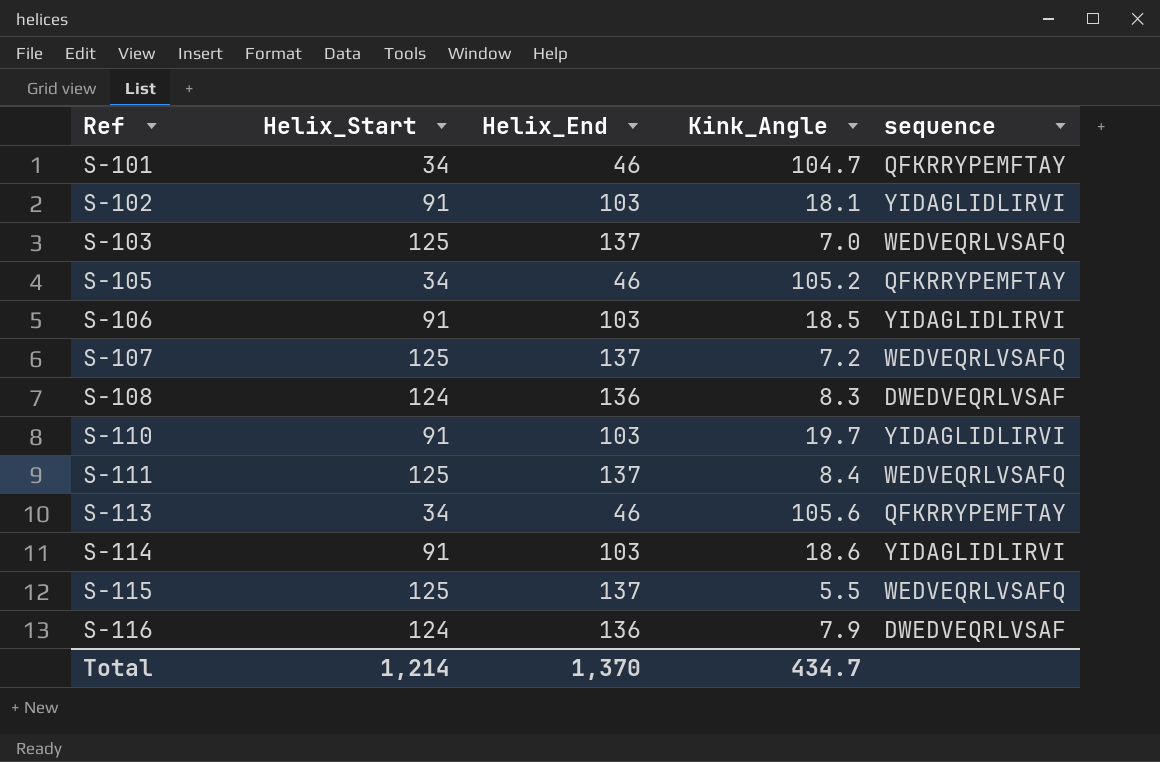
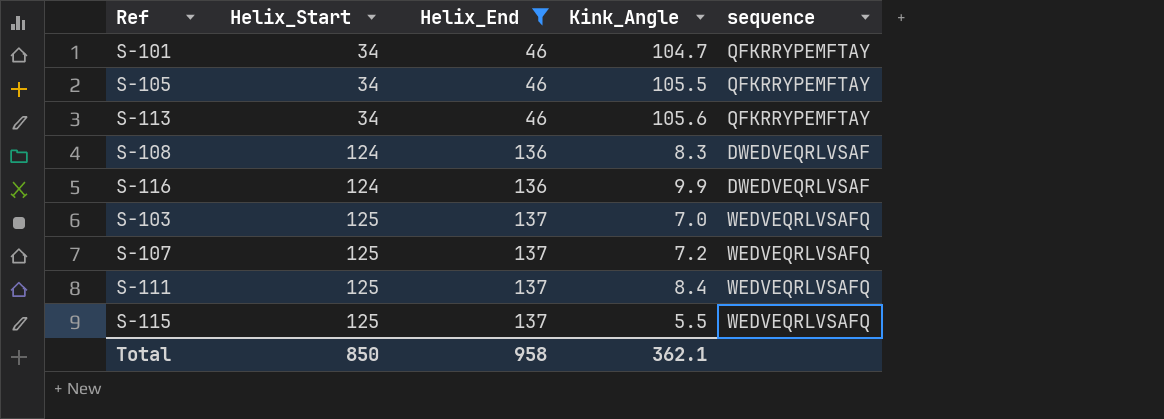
filter: none -> Helix_End != 103
row order: Ref ascending -> Helix_Start ascending
S-105 | Kink_Angle: 105.2 -> 105.5
S-116 | Kink_Angle: 7.9 -> 9.9
Total | Helix_Start: 1,214 -> 850
Total | Helix_End: 1,370 -> 958
Total | Kink_Angle: 434.7 -> 362.1

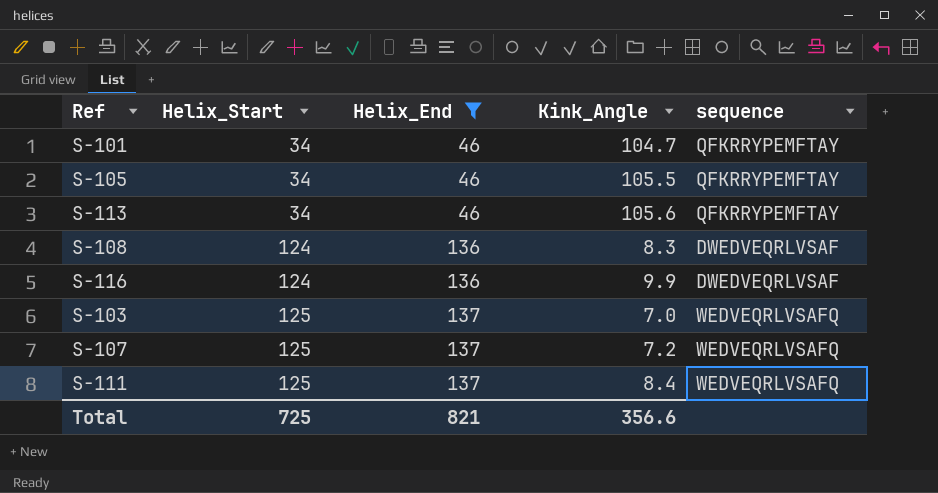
row S-115: 125 | 137 | 5.5 | WEDVEQRLVSAFQ -> none
Total | Helix_Start: 850 -> 725
Total | Helix_End: 958 -> 821
Total | Kink_Angle: 362.1 -> 356.6

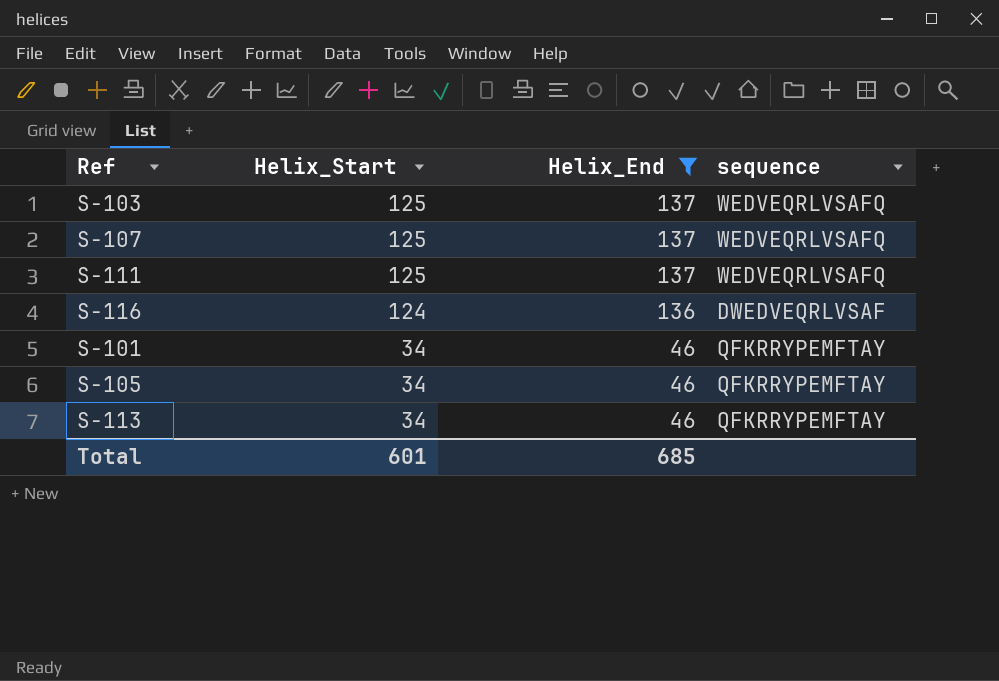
row order: Helix_Start ascending -> Helix_Start descending
column Kink_Angle | position: 4 -> none
row S-108: 124 | 136 | 8.3 | DWEDVEQRLVSAF -> none
Total | Helix_Start: 725 -> 601
Total | Helix_End: 821 -> 685

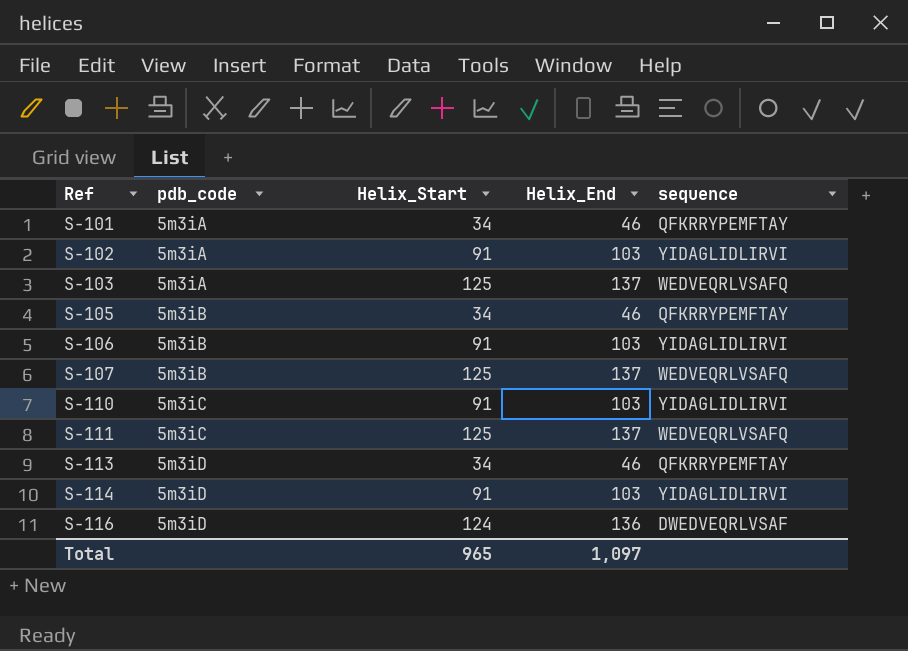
filter: Helix_End != 103 -> none
row order: Helix_Start descending -> Ref ascending
column pdb_code | position: none -> 2
Total | Helix_Start: 601 -> 965
Total | Helix_End: 685 -> 1,097

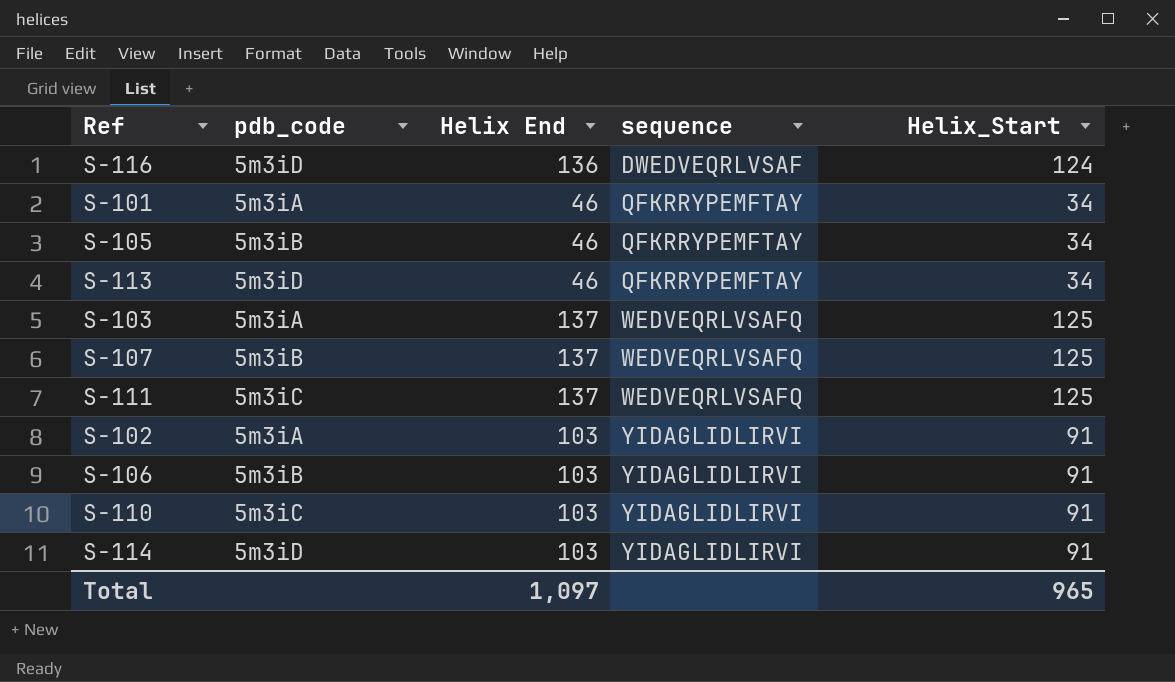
row order: Ref ascending -> sequence ascending
column name: Helix_End -> Helix End
column Helix_Start | position: 3 -> 5

